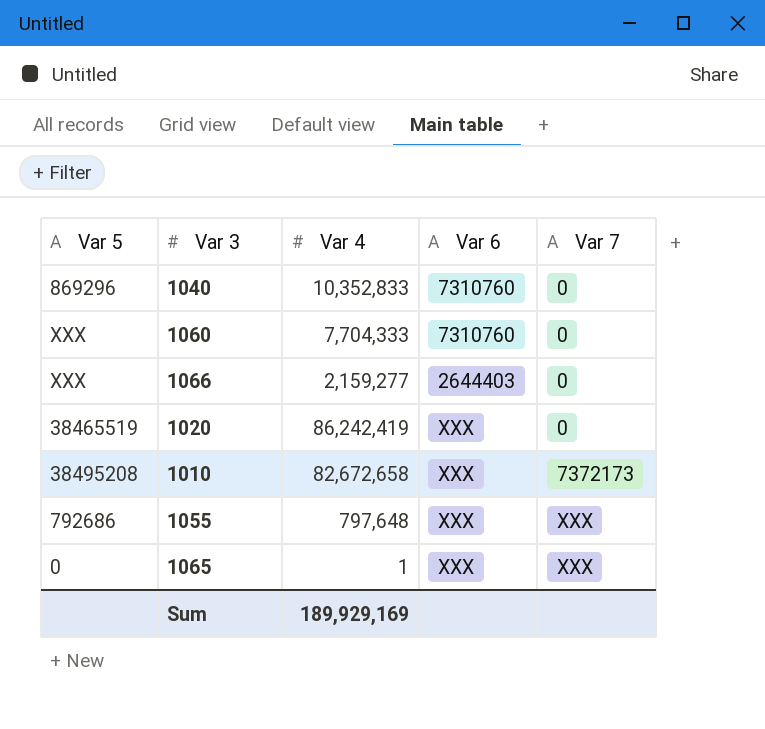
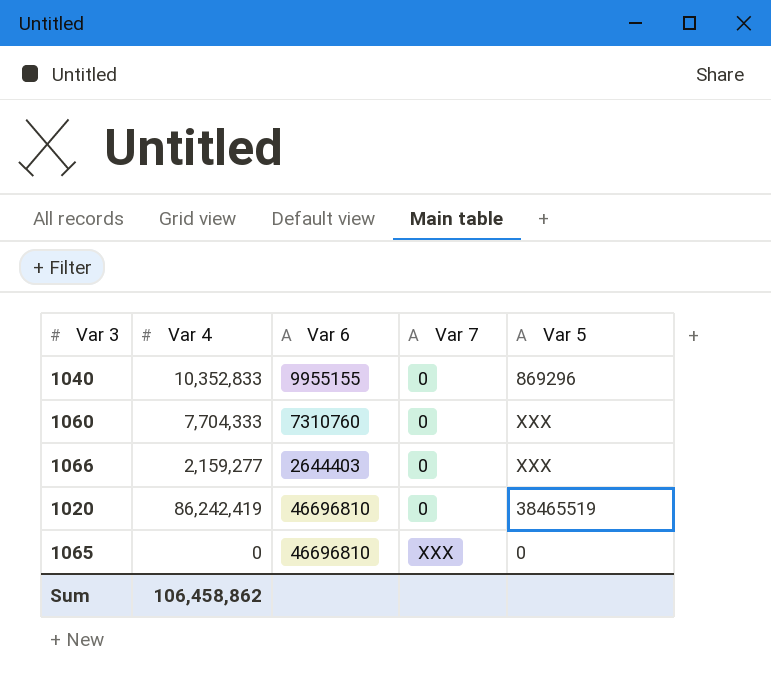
column Var 5 | position: 1 -> 5
row 1010: 38495208 | 82,672,658 | XXX | 7372173 -> none
row 1055: 792686 | 797,648 | XXX | XXX -> none
1040 | Var 6: 7310760 -> 9955155
1020 | Var 6: XXX -> 46696810
1065 | Var 4: 1 -> 0
1065 | Var 6: XXX -> 46696810
Sum | Var 4: 189,929,169 -> 106,458,862

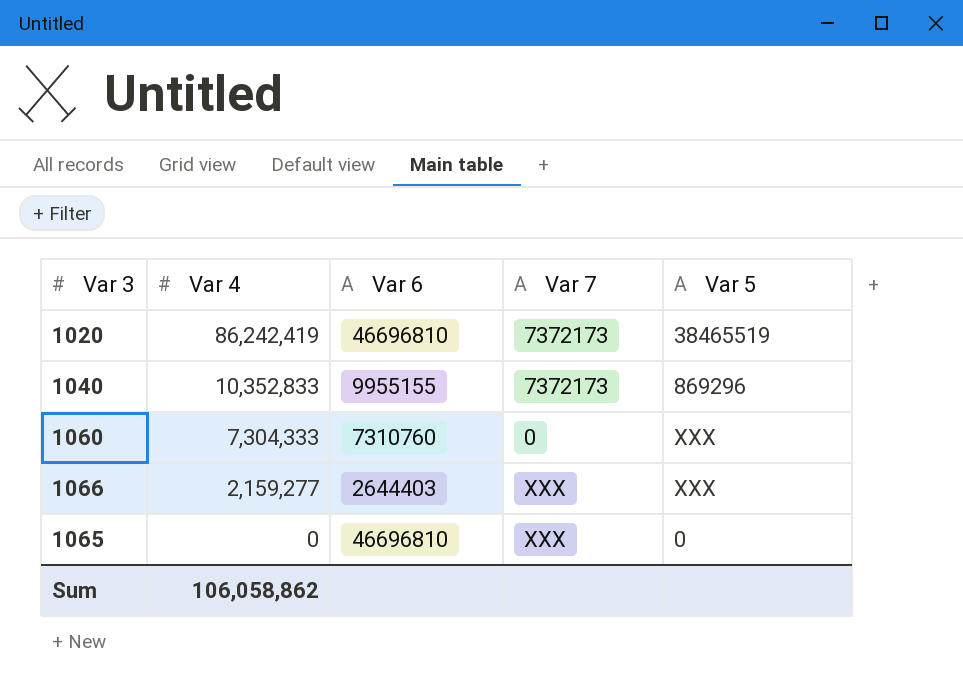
row order: Var 7 ascending -> Var 4 descending
1020 | Var 7: 0 -> 7372173
1040 | Var 7: 0 -> 7372173
1060 | Var 4: 7,704,333 -> 7,304,333
1066 | Var 7: 0 -> XXX
Sum | Var 4: 106,458,862 -> 106,058,862

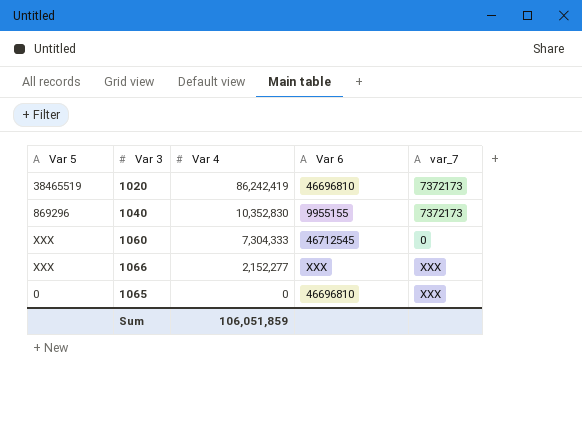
column Var 5 | position: 5 -> 1
column name: Var 7 -> var_7
1040 | Var 4: 10,352,833 -> 10,352,830
1060 | Var 6: 7310760 -> 46712545
1066 | Var 4: 2,159,277 -> 2,152,277
1066 | Var 6: 2644403 -> XXX
Sum | Var 4: 106,058,862 -> 106,051,859

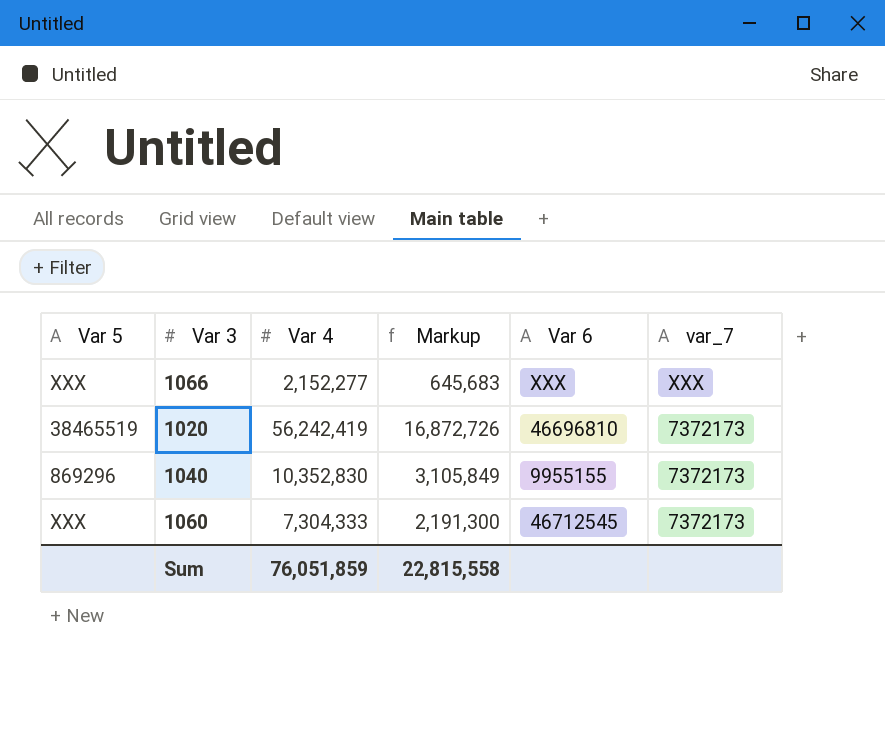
row order: Var 4 descending -> var_7 descending
column Markup | formula: none -> [Var 4] * 0.3
row 1065: 0 | 0 | 46696810 | XXX -> none
1020 | Var 4: 86,242,419 -> 56,242,419
1060 | var_7: 0 -> 7372173
Sum | Var 4: 106,051,859 -> 76,051,859

